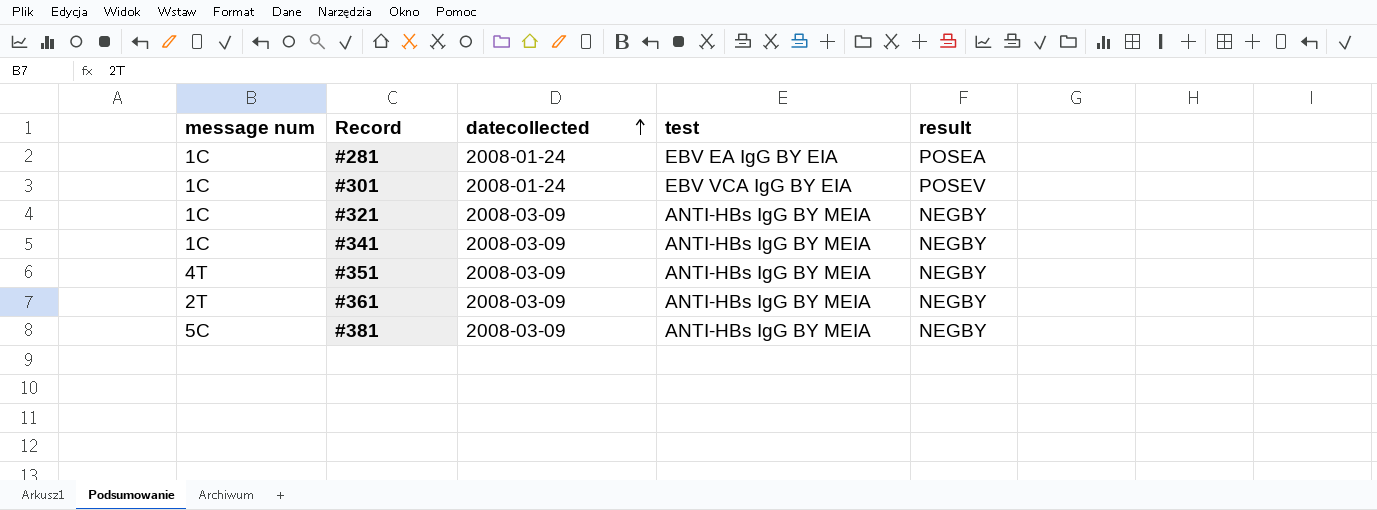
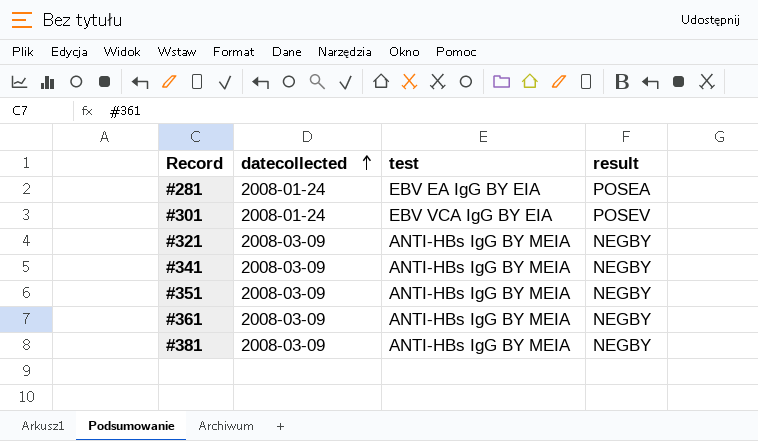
column message num | position: 1 -> none

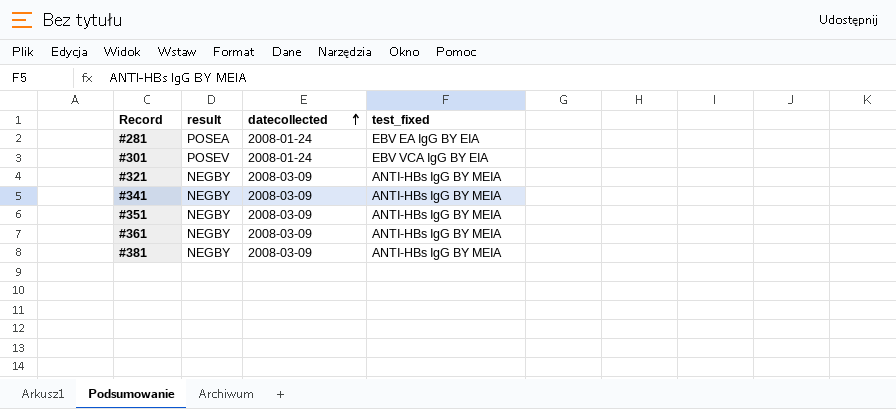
column result | position: 4 -> 2
column name: test -> test_fixed

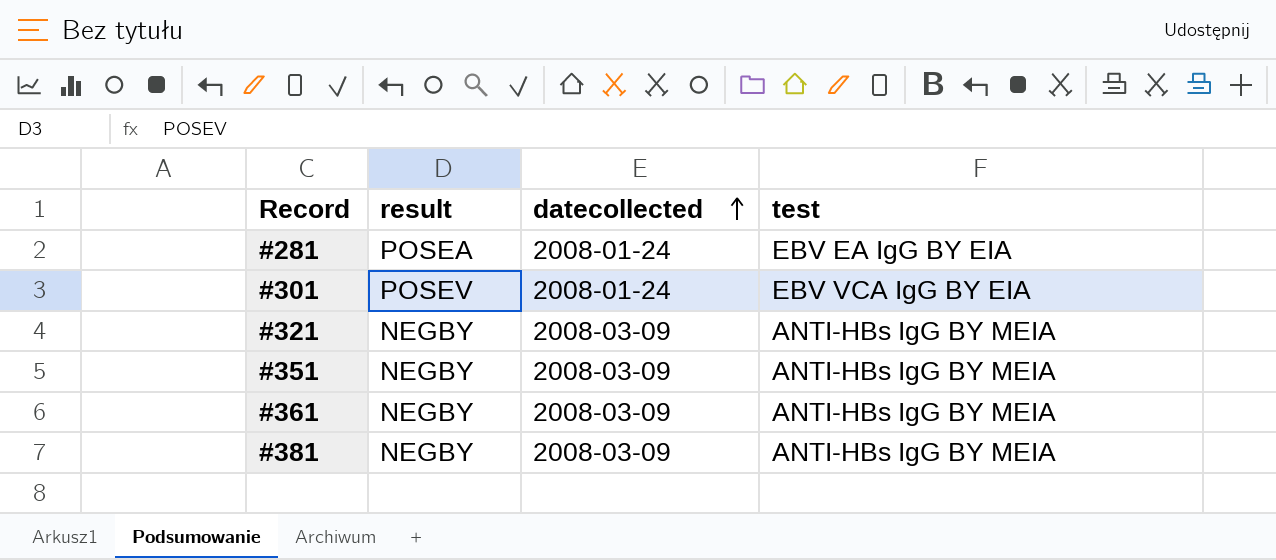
column name: test_fixed -> test
row #341: NEGBY | 2008-03-09 | ANTI-HBs IgG BY MEIA -> none

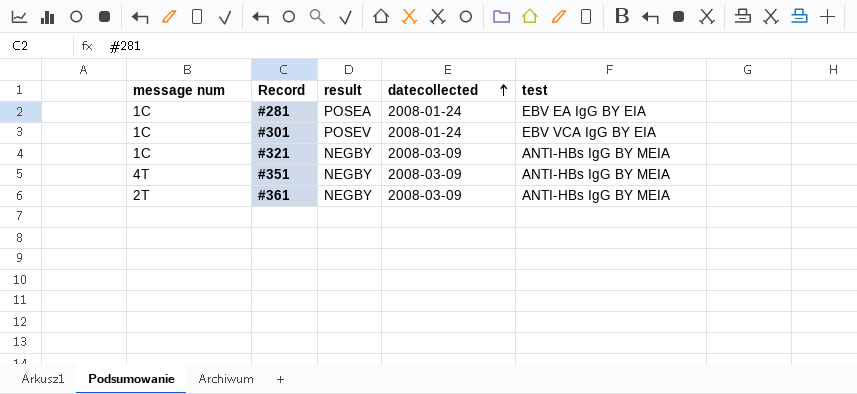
column message num | position: none -> 1
row #381: NEGBY | 2008-03-09 | ANTI-HBs IgG BY MEIA -> none

